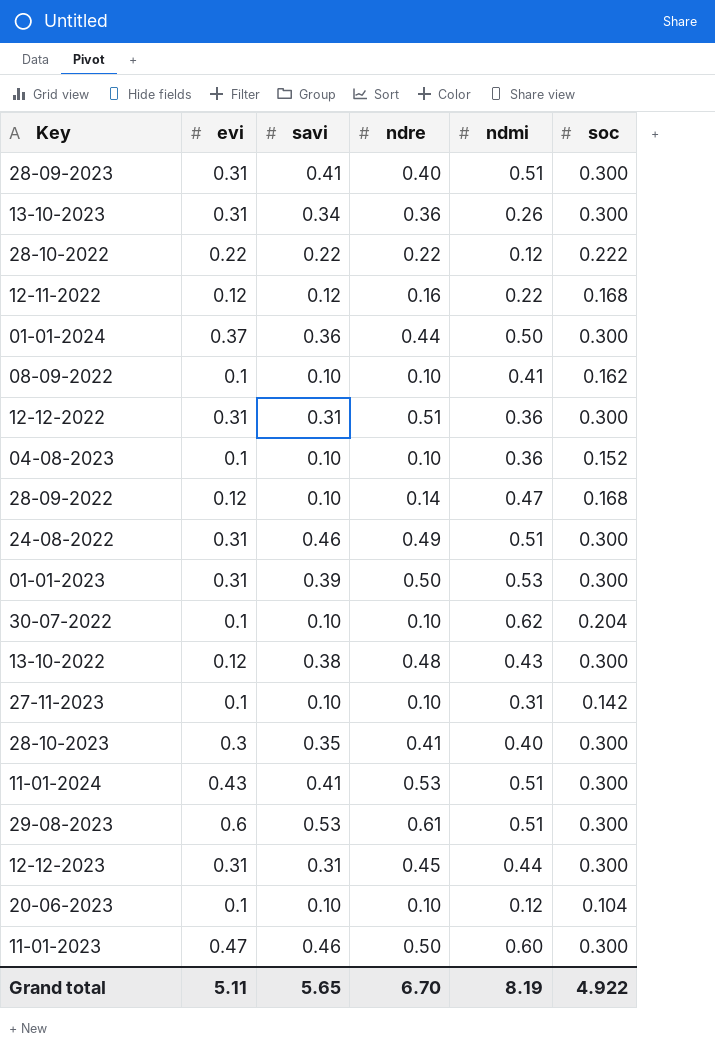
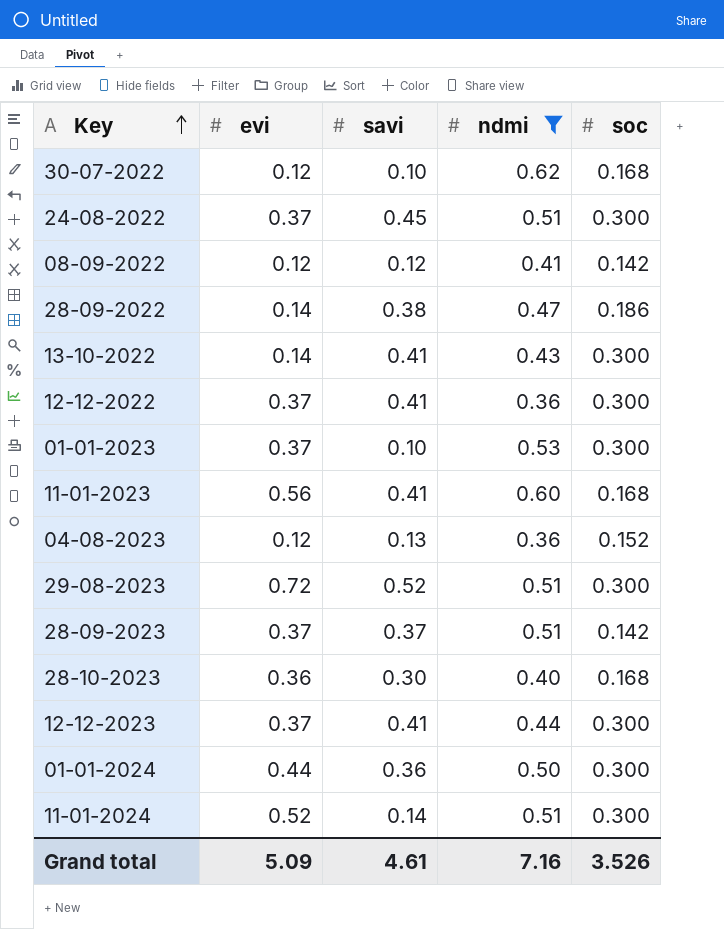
filter: none -> ndmi >= 0.36
row order: none -> Key ascending
column ndre | position: 4 -> none
30-07-2022 | evi: 0.1 -> 0.12
30-07-2022 | soc: 0.204 -> 0.168
24-08-2022 | evi: 0.31 -> 0.37
24-08-2022 | savi: 0.46 -> 0.45
08-09-2022 | evi: 0.1 -> 0.12
08-09-2022 | savi: 0.10 -> 0.12
08-09-2022 | soc: 0.162 -> 0.142
28-09-2022 | evi: 0.12 -> 0.14
28-09-2022 | savi: 0.10 -> 0.38
28-09-2022 | soc: 0.168 -> 0.186
13-10-2022 | evi: 0.12 -> 0.14
13-10-2022 | savi: 0.38 -> 0.41
12-12-2022 | evi: 0.31 -> 0.37
12-12-2022 | savi: 0.31 -> 0.41
01-01-2023 | evi: 0.31 -> 0.37
01-01-2023 | savi: 0.39 -> 0.10
11-01-2023 | evi: 0.47 -> 0.56
11-01-2023 | savi: 0.46 -> 0.41
11-01-2023 | soc: 0.300 -> 0.168
04-08-2023 | evi: 0.1 -> 0.12
04-08-2023 | savi: 0.10 -> 0.13
29-08-2023 | evi: 0.6 -> 0.72
29-08-2023 | savi: 0.53 -> 0.52
28-09-2023 | evi: 0.31 -> 0.37
28-09-2023 | savi: 0.41 -> 0.37
28-09-2023 | soc: 0.300 -> 0.142
28-10-2023 | evi: 0.3 -> 0.36
28-10-2023 | savi: 0.35 -> 0.30
28-10-2023 | soc: 0.300 -> 0.168
12-12-2023 | evi: 0.31 -> 0.37
12-12-2023 | savi: 0.31 -> 0.41
01-01-2024 | evi: 0.37 -> 0.44
11-01-2024 | evi: 0.43 -> 0.52
11-01-2024 | savi: 0.41 -> 0.14
Grand total | evi: 5.11 -> 5.09
Grand total | savi: 5.65 -> 4.61
Grand total | ndmi: 8.19 -> 7.16
Grand total | soc: 4.922 -> 3.526

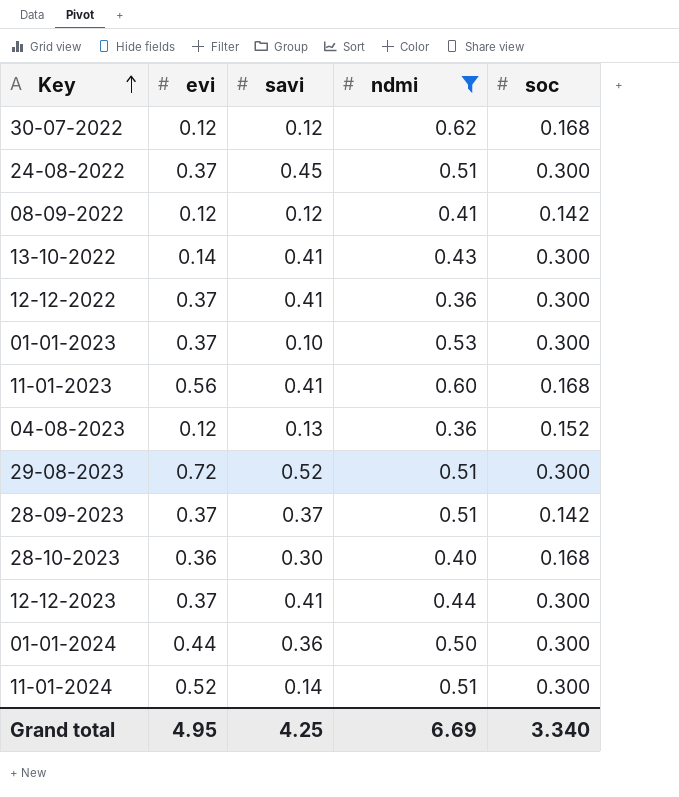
row 28-09-2022: 0.14 | 0.38 | 0.47 | 0.186 -> none
30-07-2022 | savi: 0.10 -> 0.12
Grand total | evi: 5.09 -> 4.95
Grand total | savi: 4.61 -> 4.25
Grand total | ndmi: 7.16 -> 6.69
Grand total | soc: 3.526 -> 3.340

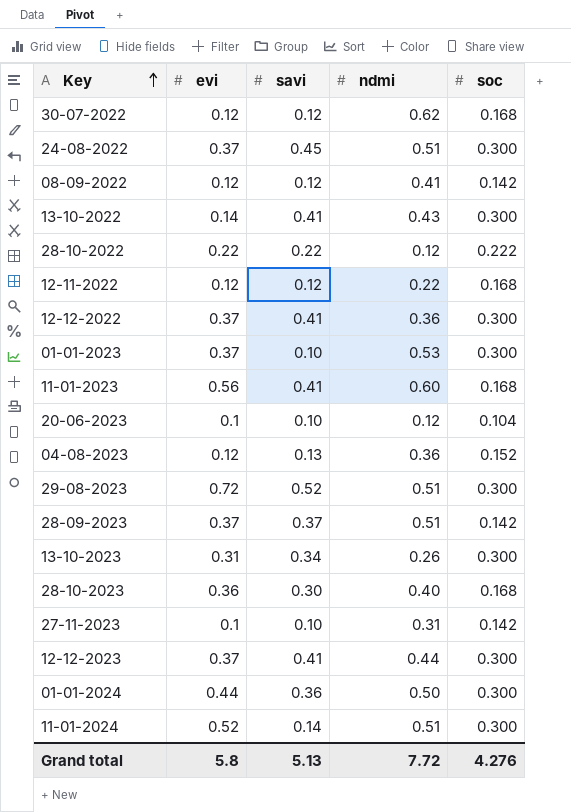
filter: ndmi >= 0.36 -> none
Grand total | evi: 4.95 -> 5.8
Grand total | savi: 4.25 -> 5.13
Grand total | ndmi: 6.69 -> 7.72
Grand total | soc: 3.340 -> 4.276

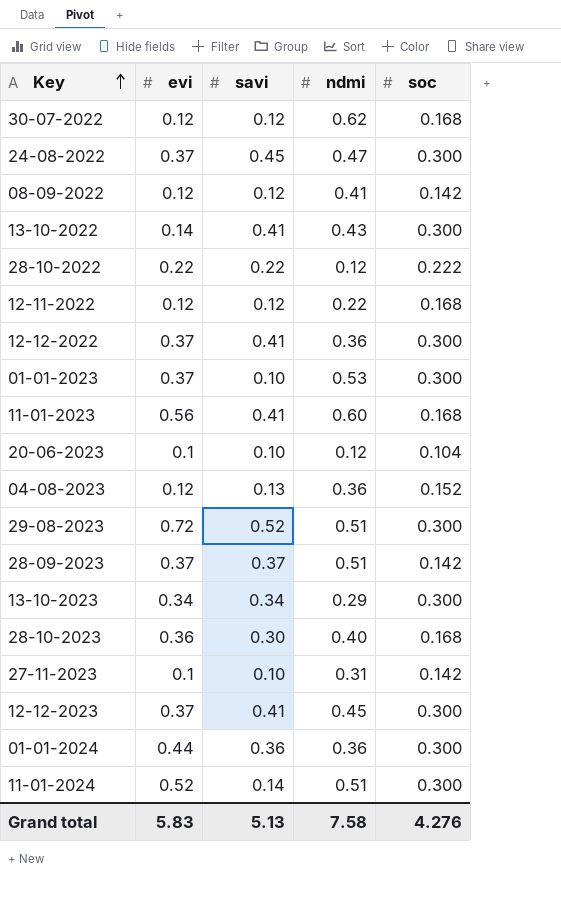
24-08-2022 | ndmi: 0.51 -> 0.47
13-10-2023 | evi: 0.31 -> 0.34
13-10-2023 | ndmi: 0.26 -> 0.29
12-12-2023 | ndmi: 0.44 -> 0.45
01-01-2024 | ndmi: 0.50 -> 0.36
Grand total | evi: 5.8 -> 5.83
Grand total | ndmi: 7.72 -> 7.58

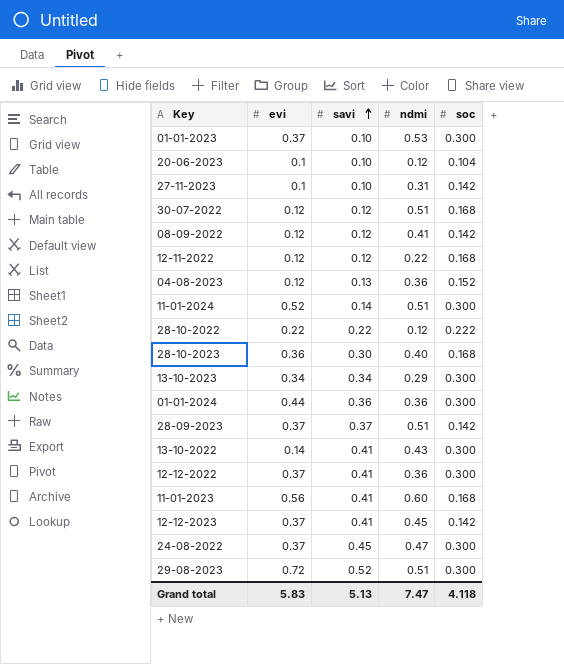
row order: Key ascending -> savi ascending
30-07-2022 | ndmi: 0.62 -> 0.51
12-12-2023 | soc: 0.300 -> 0.142
Grand total | ndmi: 7.58 -> 7.47
Grand total | soc: 4.276 -> 4.118

